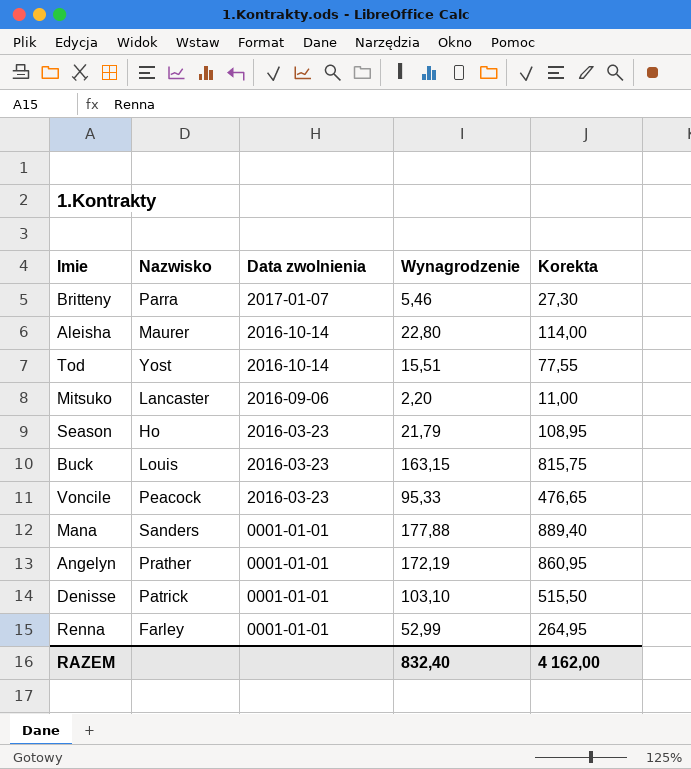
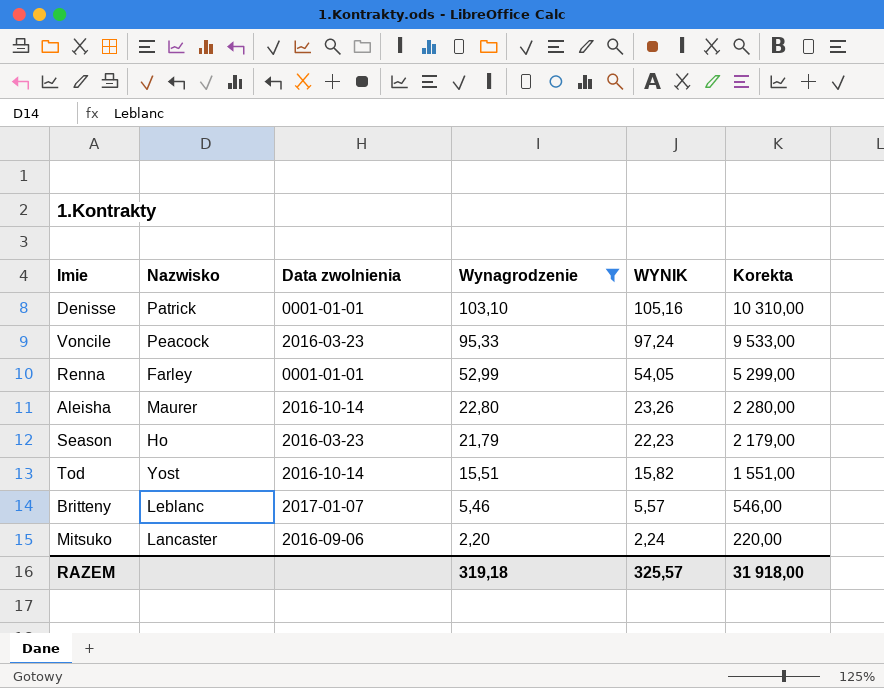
filter: none -> Wynagrodzenie <= 103,10
row order: Data zwolnienia descending -> Wynagrodzenie descending
column WYNIK | formula: none -> [Wynagrodzenie] * 1,02
column Korekta | formula: [Wynagrodzenie] * 5 -> [Wynagrodzenie] * 100
Britteny | Nazwisko: Parra -> Leblanc
RAZEM | Wynagrodzenie: 832,40 -> 319,18
RAZEM | Korekta: 4 162,00 -> 31 918,00

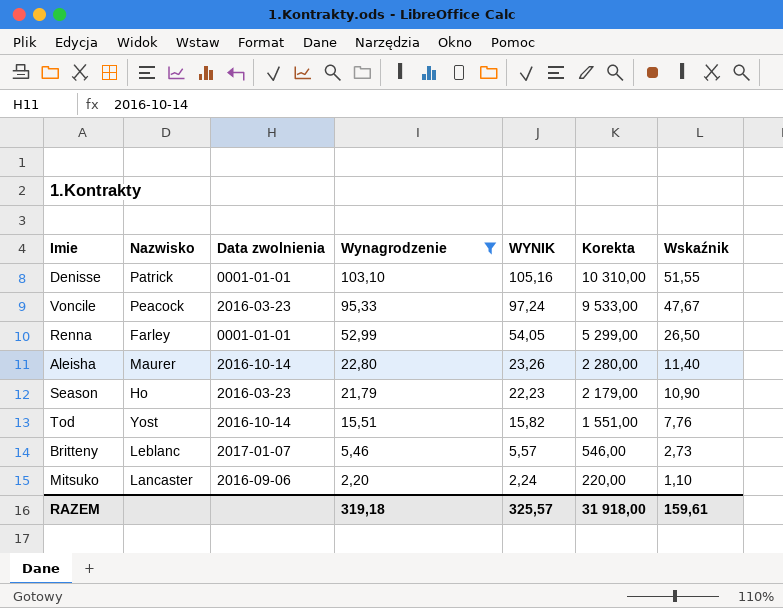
column Wskaźnik | formula: none -> [Wynagrodzenie] * 0,5

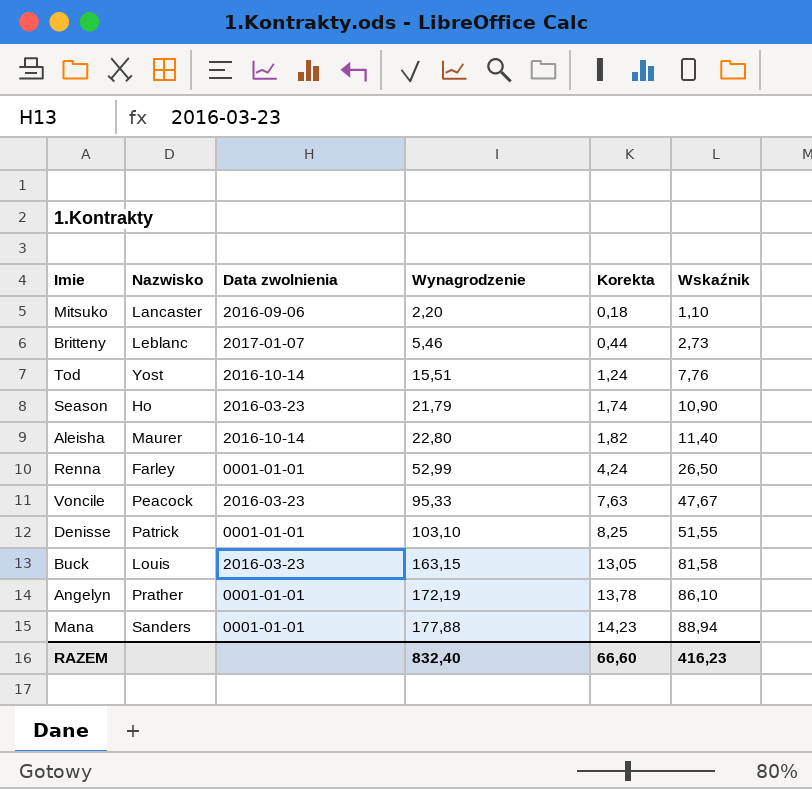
filter: Wynagrodzenie <= 103,10 -> none
row order: Wynagrodzenie descending -> Wynagrodzenie ascending
column WYNIK | formula: [Wynagrodzenie] * 1,02 -> none
column Korekta | formula: [Wynagrodzenie] * 100 -> [Wynagrodzenie] * 0,08
RAZEM | Wynagrodzenie: 319,18 -> 832,40
RAZEM | Korekta: 31 918,00 -> 66,60
RAZEM | Wskaźnik: 159,61 -> 416,23

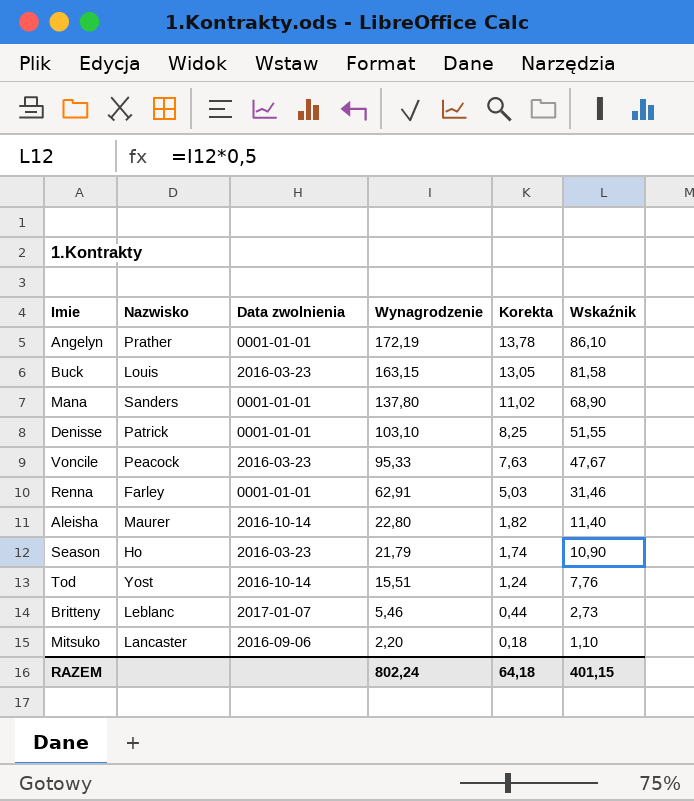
row order: Wynagrodzenie ascending -> Wynagrodzenie descending
Mana | Wynagrodzenie: 177,88 -> 137,80
Mana | Korekta: 14,23 -> 11,02
Mana | Wskaźnik: 88,94 -> 68,90
Renna | Wynagrodzenie: 52,99 -> 62,91
Renna | Korekta: 4,24 -> 5,03
Renna | Wskaźnik: 26,50 -> 31,46
RAZEM | Wynagrodzenie: 832,40 -> 802,24
RAZEM | Korekta: 66,60 -> 64,18
RAZEM | Wskaźnik: 416,23 -> 401,15

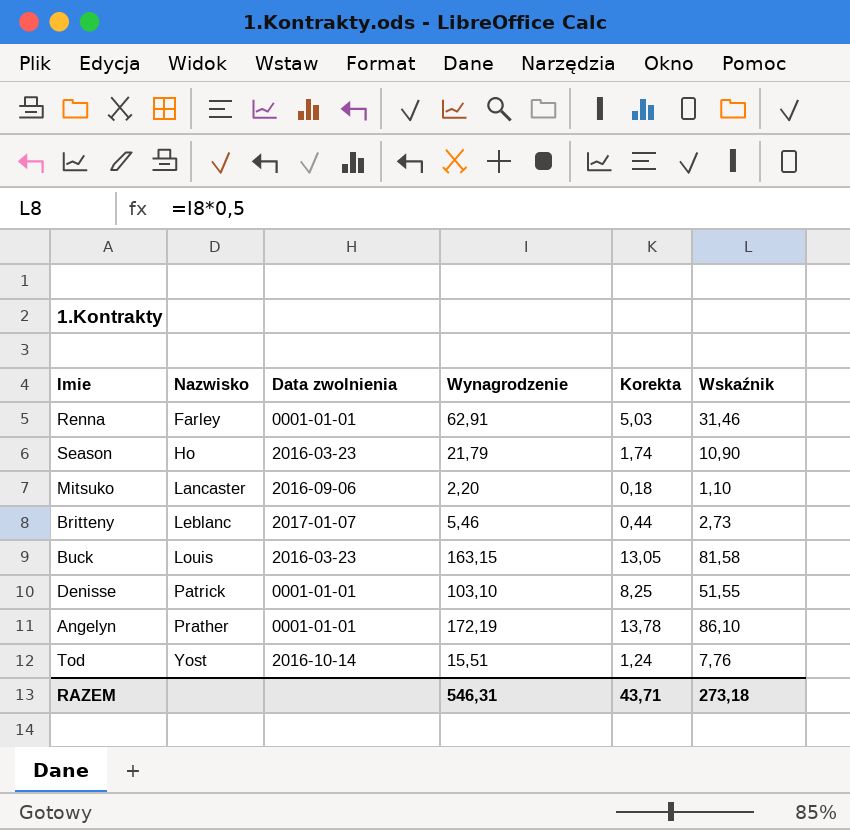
row order: Wynagrodzenie descending -> Nazwisko ascending
row Mana: Sanders | 0001-01-01 | 137,80 | 11,02 | 68,90 -> none
row Voncile: Peacock | 2016-03-23 | 95,33 | 7,63 | 47,67 -> none
row Aleisha: Maurer | 2016-10-14 | 22,80 | 1,82 | 11,40 -> none
RAZEM | Wynagrodzenie: 802,24 -> 546,31
RAZEM | Korekta: 64,18 -> 43,71
RAZEM | Wskaźnik: 401,15 -> 273,18

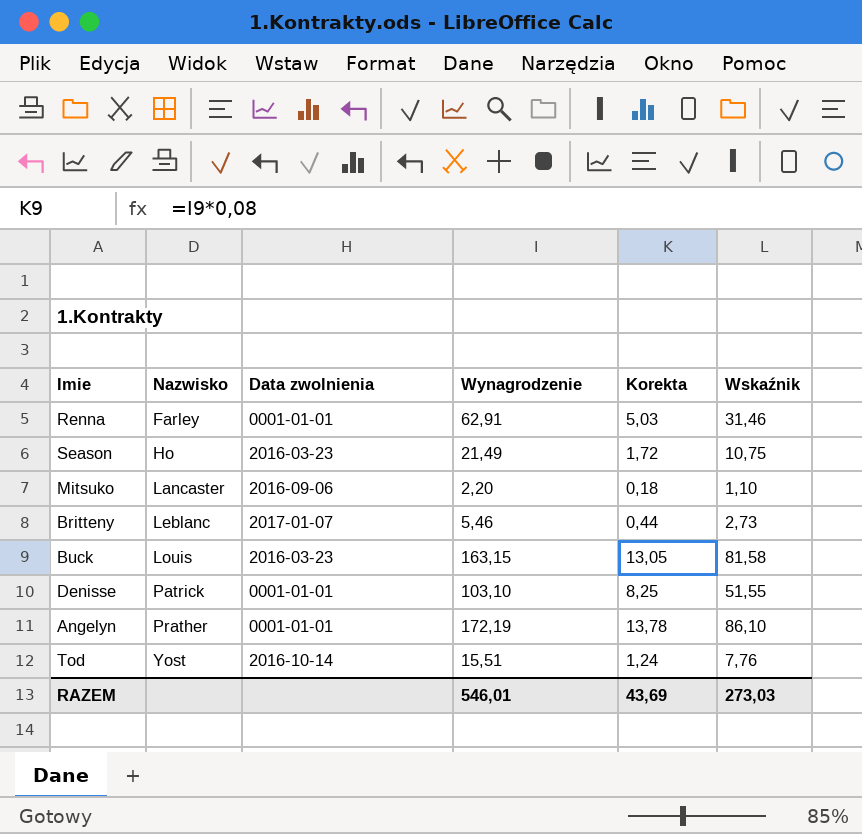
Season | Wynagrodzenie: 21,79 -> 21,49
Season | Korekta: 1,74 -> 1,72
Season | Wskaźnik: 10,90 -> 10,75
RAZEM | Wynagrodzenie: 546,31 -> 546,01
RAZEM | Korekta: 43,71 -> 43,69
RAZEM | Wskaźnik: 273,18 -> 273,03

